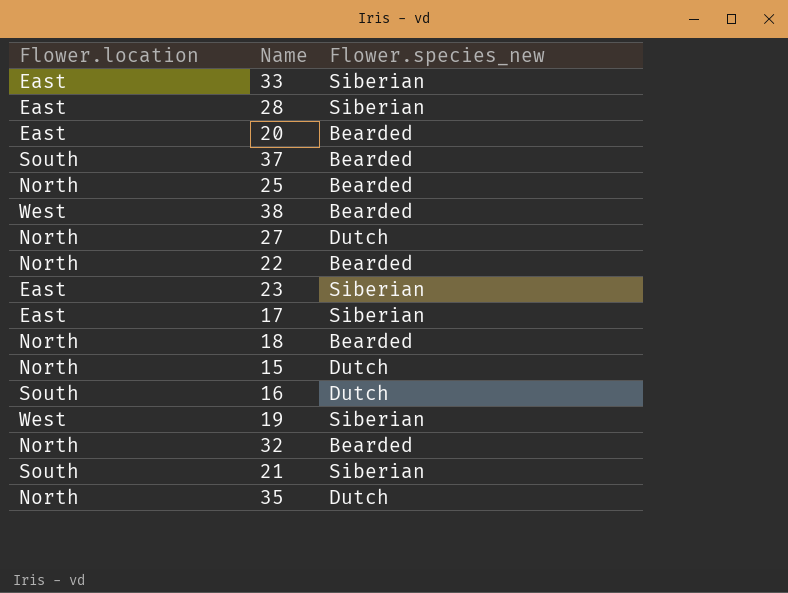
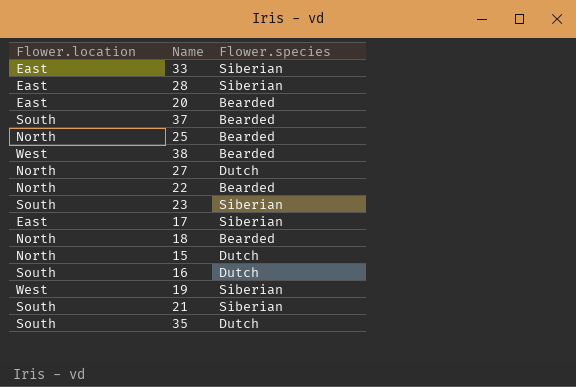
column name: Flower.species_new -> Flower.species
row 32: North | Bearded -> none
23 | Flower.location: East -> South
35 | Flower.location: North -> South

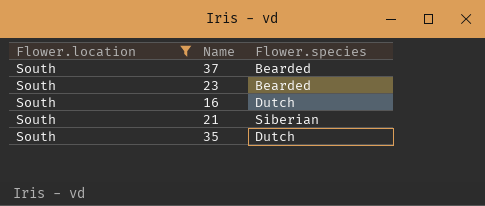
filter: none -> Flower.location = South
23 | Flower.species: Siberian -> Bearded

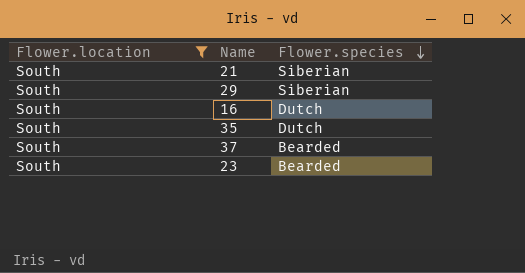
row order: none -> Flower.species descending
row 29: none -> South | Siberian

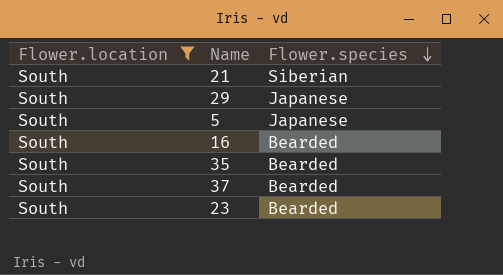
29 | Flower.species: Siberian -> Japanese
row 5: none -> South | Japanese
16 | Flower.species: Dutch -> Bearded
35 | Flower.species: Dutch -> Bearded

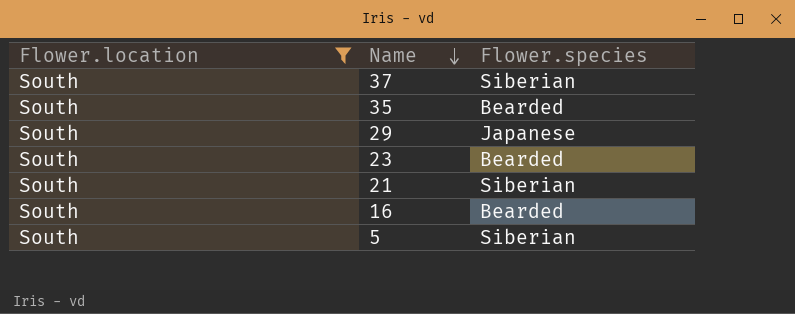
row order: Flower.species descending -> Name descending
37 | Flower.species: Bearded -> Siberian
5 | Flower.species: Japanese -> Siberian

